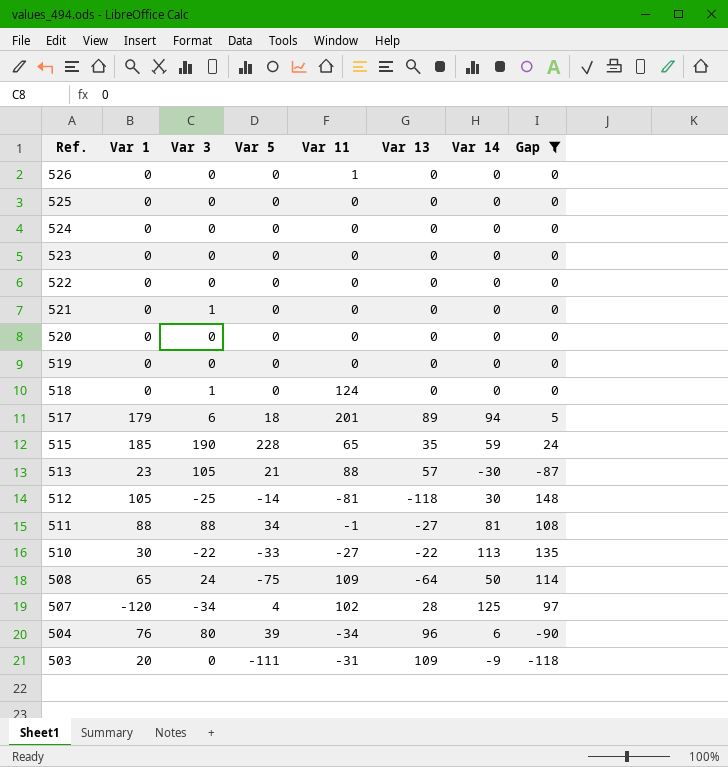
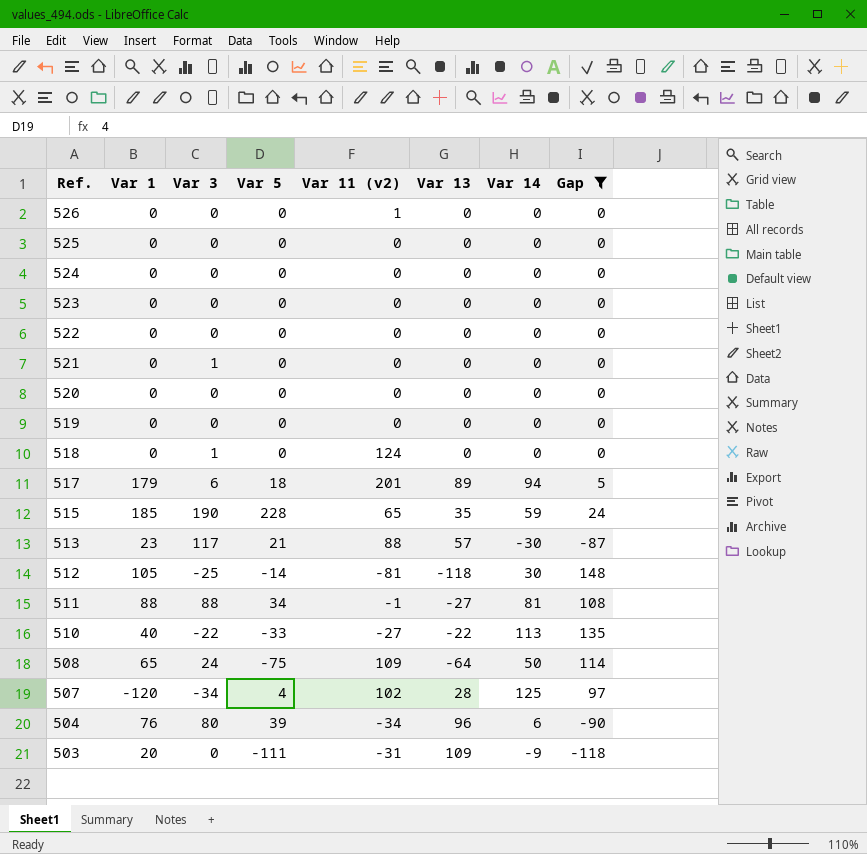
column name: Var 11 -> Var 11 (v2)
513 | Var 3: 105 -> 117
510 | Var 1: 30 -> 40

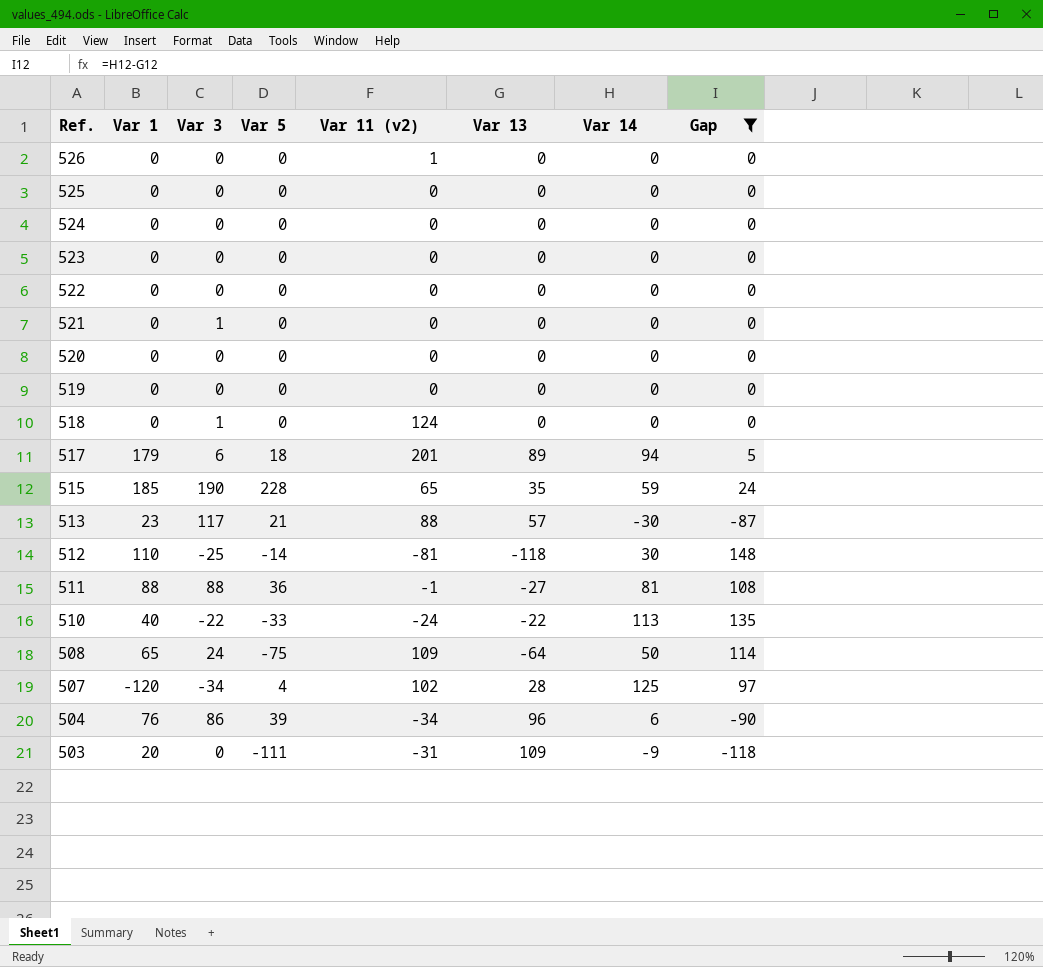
512 | Var 1: 105 -> 110
511 | Var 5: 34 -> 36
510 | Var 11 (v2): -27 -> -24
504 | Var 3: 80 -> 86

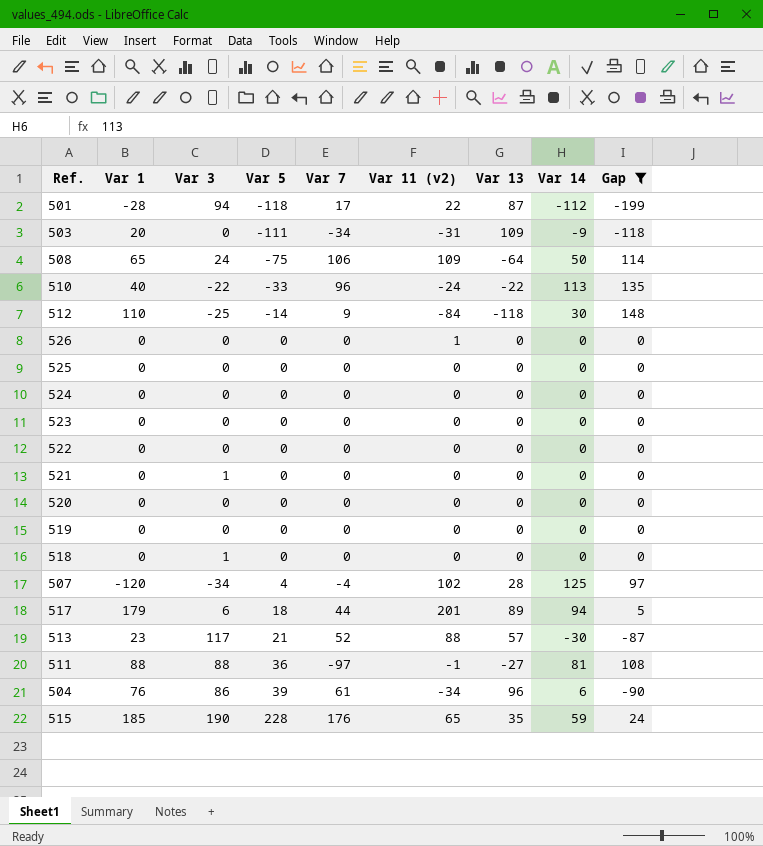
row order: Ref. descending -> Var 5 ascending
column Var 7 | position: none -> 5
row 501: none -> -28 | 94 | -118 | 17 | 22 | 87 | -112 | -199
512 | Var 11 (v2): -81 -> -84
518 | Var 11 (v2): 124 -> 0

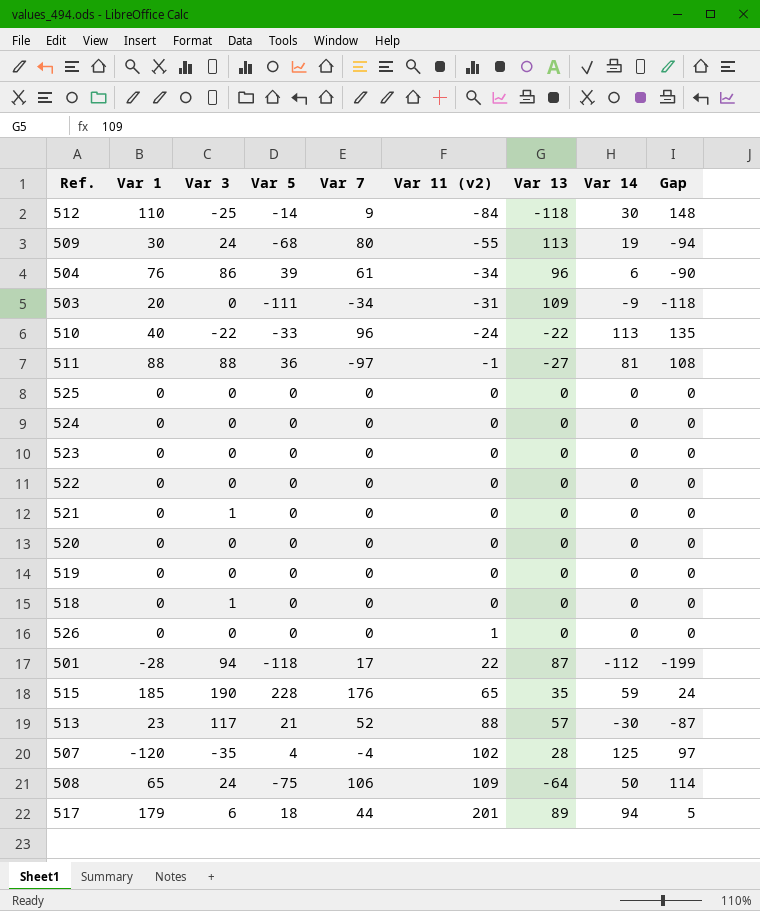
filter: Gap != -94 -> none
row order: Var 5 ascending -> Var 11 (v2) ascending
507 | Var 3: -34 -> -35

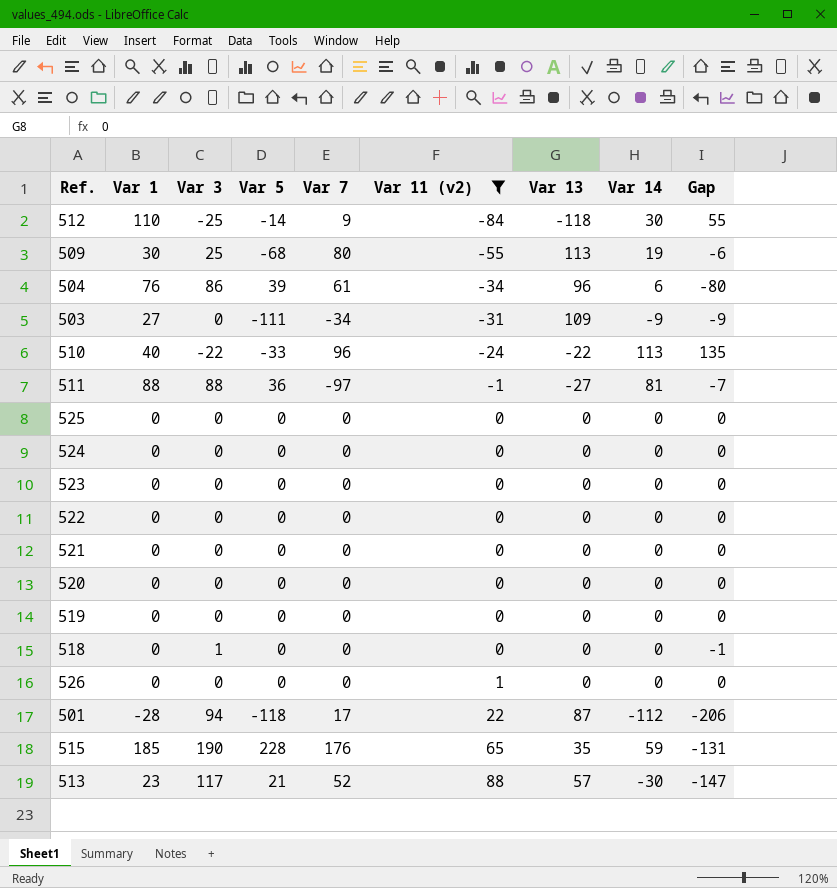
filter: none -> Var 11 (v2) <= 88
column Gap | formula: [Var 14] - [Var 13] -> [Var 14] - [Var 3]
509 | Var 3: 24 -> 25
503 | Var 1: 20 -> 27
521 | Var 3: 1 -> 0

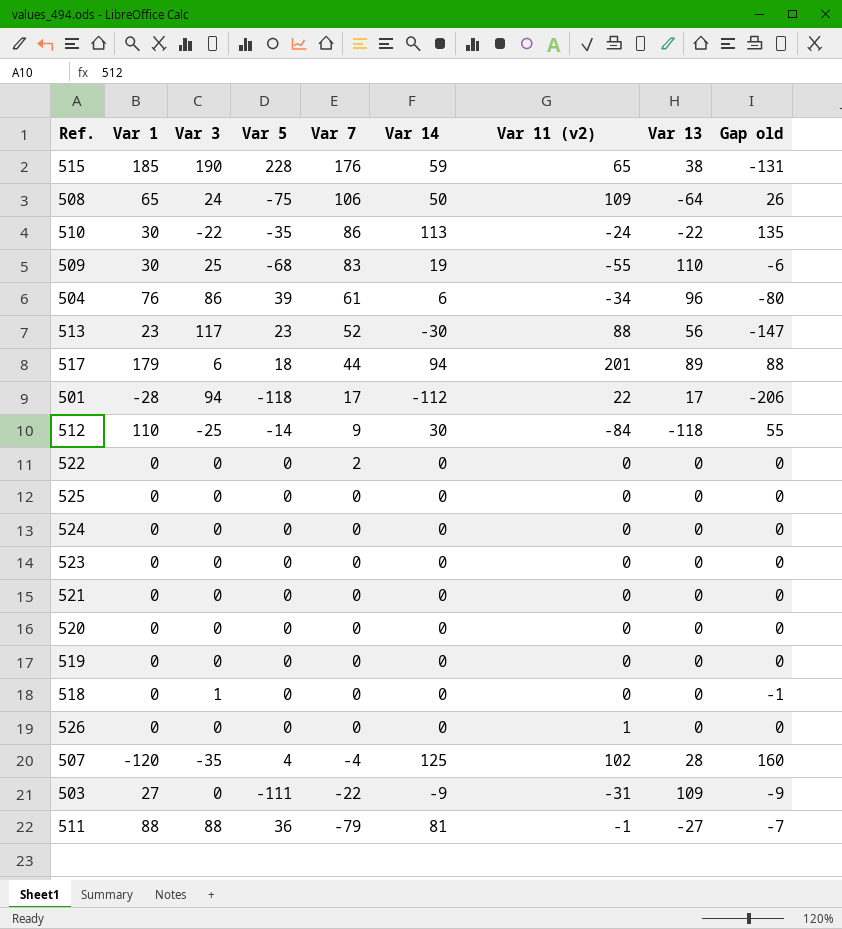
filter: Var 11 (v2) <= 88 -> none
row order: Var 11 (v2) ascending -> Var 7 descending
column Var 14 | position: 8 -> 6
column name: Gap -> Gap old
515 | Var 13: 35 -> 38
510 | Var 1: 40 -> 30
510 | Var 5: -33 -> -35
510 | Var 7: 96 -> 86
509 | Var 7: 80 -> 83
509 | Var 13: 113 -> 110
513 | Var 5: 21 -> 23
513 | Var 13: 57 -> 56
501 | Var 13: 87 -> 17
522 | Var 7: 0 -> 2
503 | Var 7: -34 -> -22
511 | Var 7: -97 -> -79

